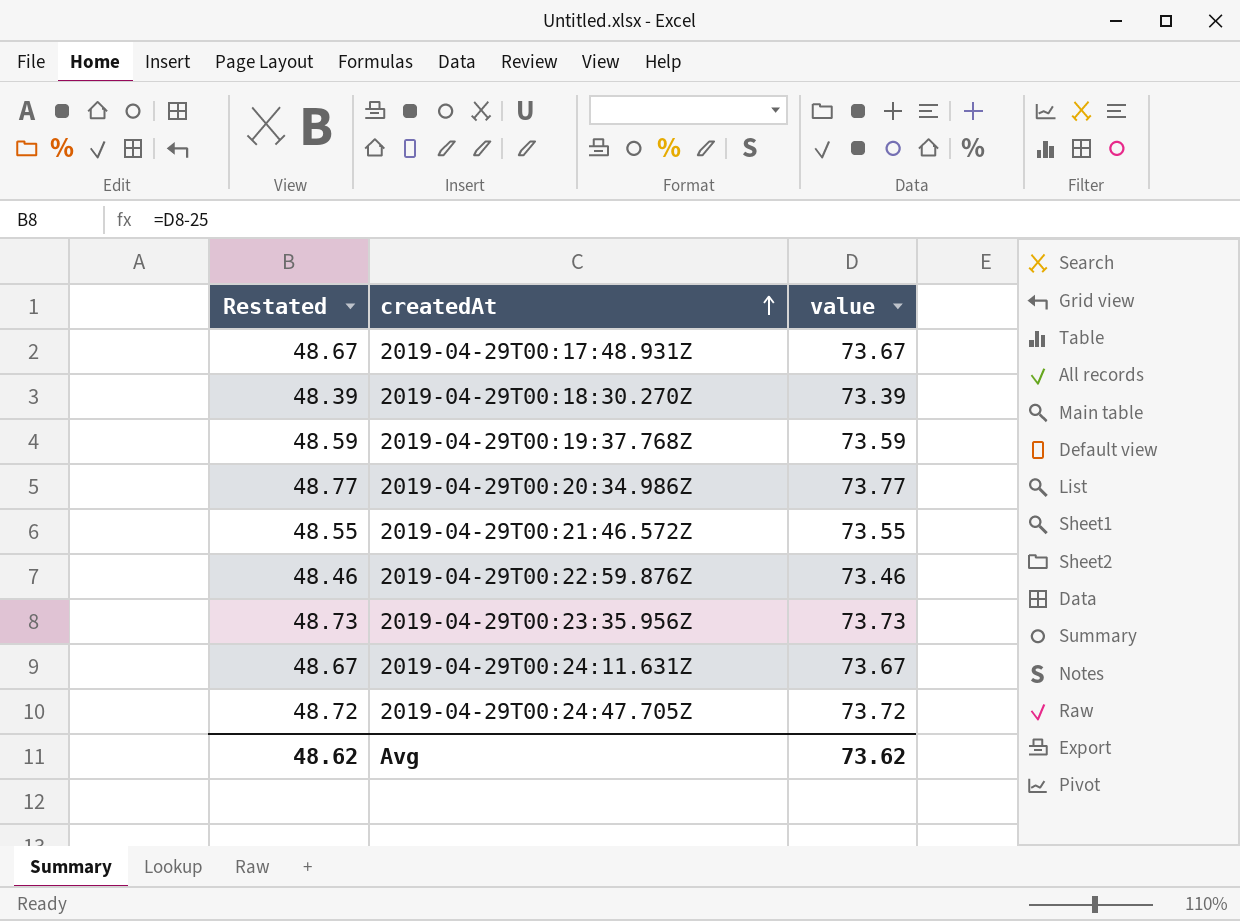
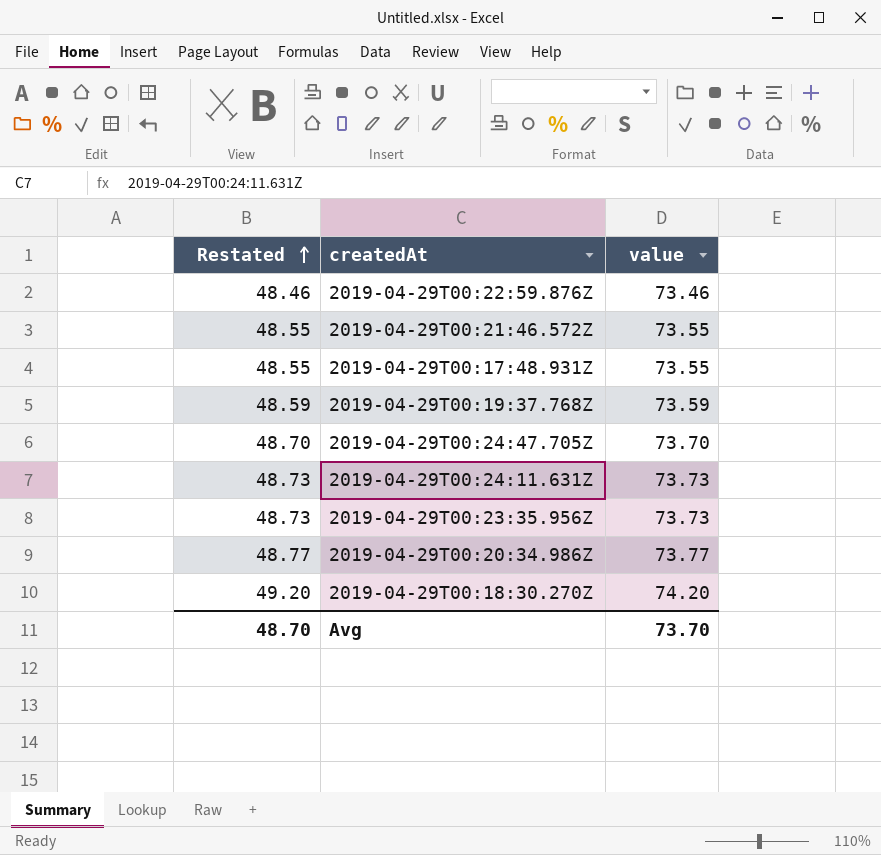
row order: createdAt ascending -> Restated ascending
2019-04-29T00:17:48.931Z | Restated: 48.67 -> 48.55
2019-04-29T00:17:48.931Z | value: 73.67 -> 73.55
2019-04-29T00:24:47.705Z | Restated: 48.72 -> 48.70
2019-04-29T00:24:47.705Z | value: 73.72 -> 73.70
2019-04-29T00:24:11.631Z | Restated: 48.67 -> 48.73
2019-04-29T00:24:11.631Z | value: 73.67 -> 73.73
2019-04-29T00:18:30.270Z | Restated: 48.39 -> 49.20
2019-04-29T00:18:30.270Z | value: 73.39 -> 74.20
Avg | Restated: 48.62 -> 48.70
Avg | value: 73.62 -> 73.70

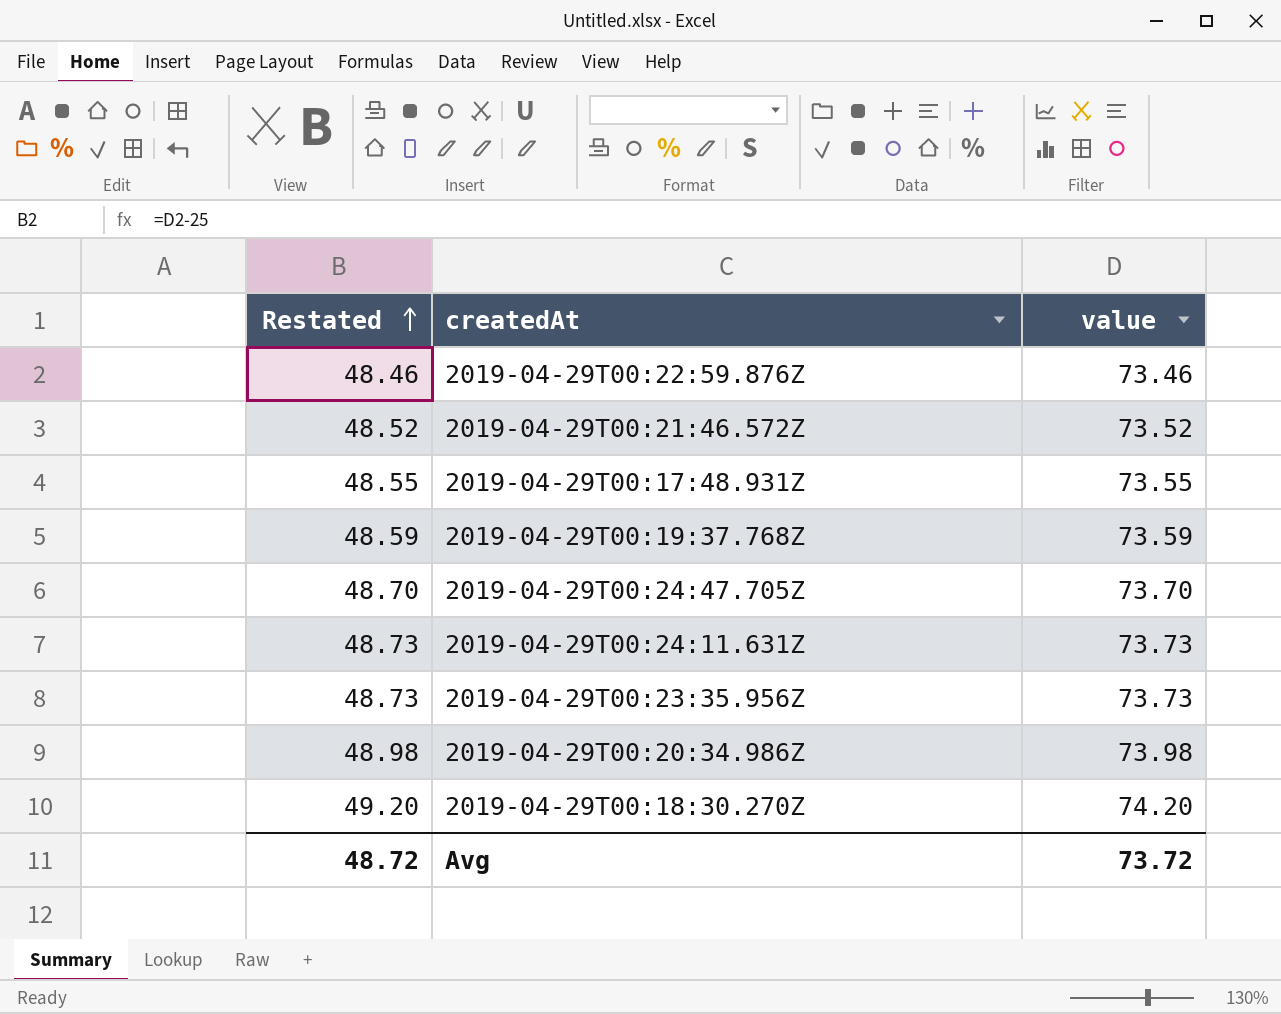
2019-04-29T00:21:46.572Z | Restated: 48.55 -> 48.52
2019-04-29T00:21:46.572Z | value: 73.55 -> 73.52
2019-04-29T00:20:34.986Z | Restated: 48.77 -> 48.98
2019-04-29T00:20:34.986Z | value: 73.77 -> 73.98
Avg | Restated: 48.70 -> 48.72
Avg | value: 73.70 -> 73.72

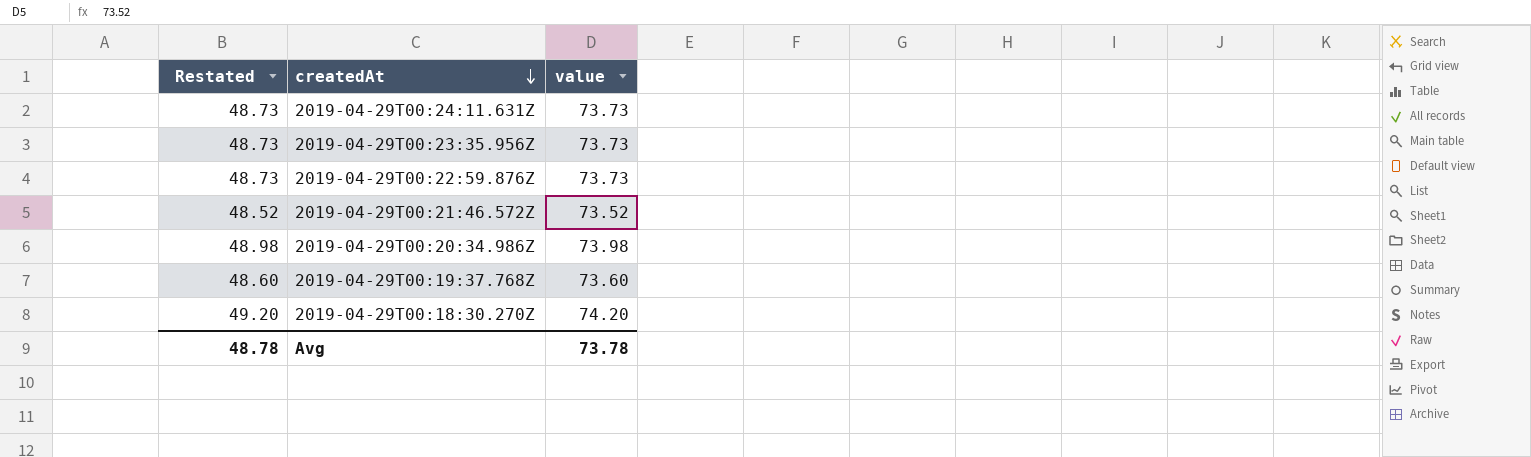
row order: Restated ascending -> createdAt descending
row 2019-04-29T00:17:48.931Z: 48.55 | 73.55 -> none
row 2019-04-29T00:24:47.705Z: 48.70 | 73.70 -> none
2019-04-29T00:22:59.876Z | Restated: 48.46 -> 48.73
2019-04-29T00:22:59.876Z | value: 73.46 -> 73.73
2019-04-29T00:19:37.768Z | Restated: 48.59 -> 48.60
2019-04-29T00:19:37.768Z | value: 73.59 -> 73.60
Avg | Restated: 48.72 -> 48.78
Avg | value: 73.72 -> 73.78

